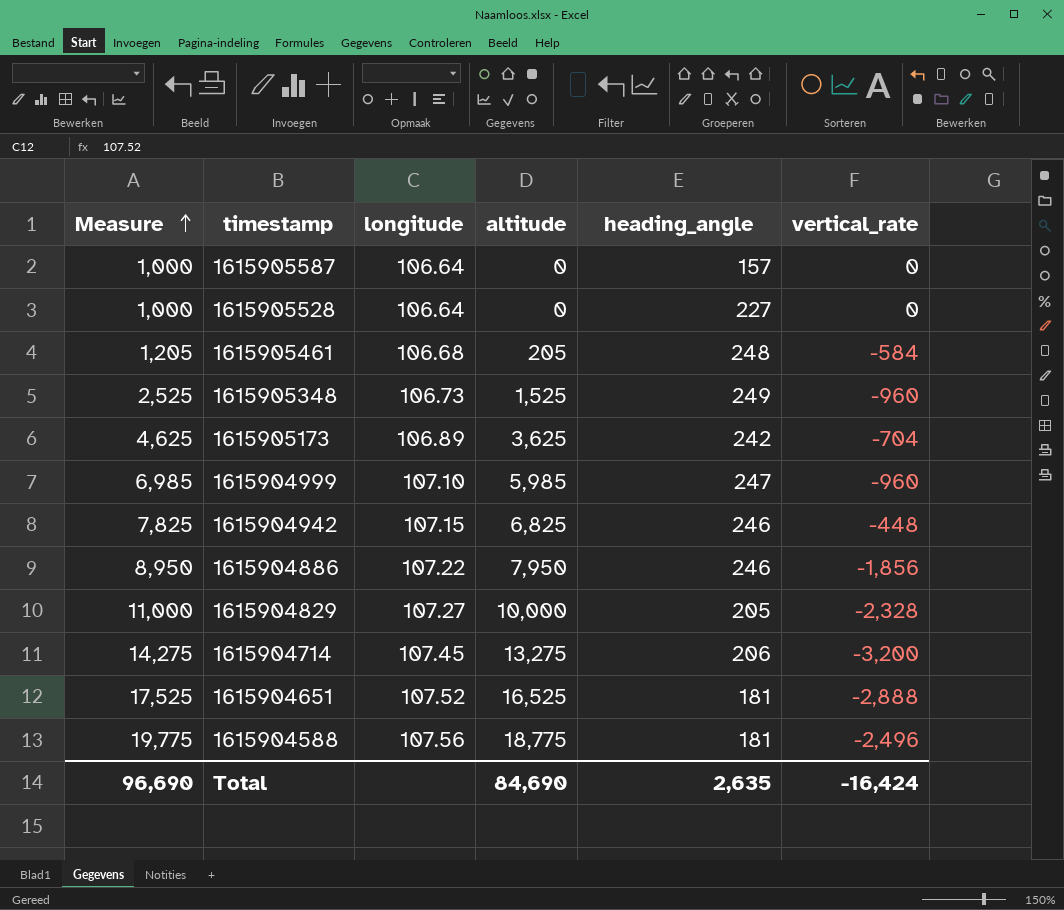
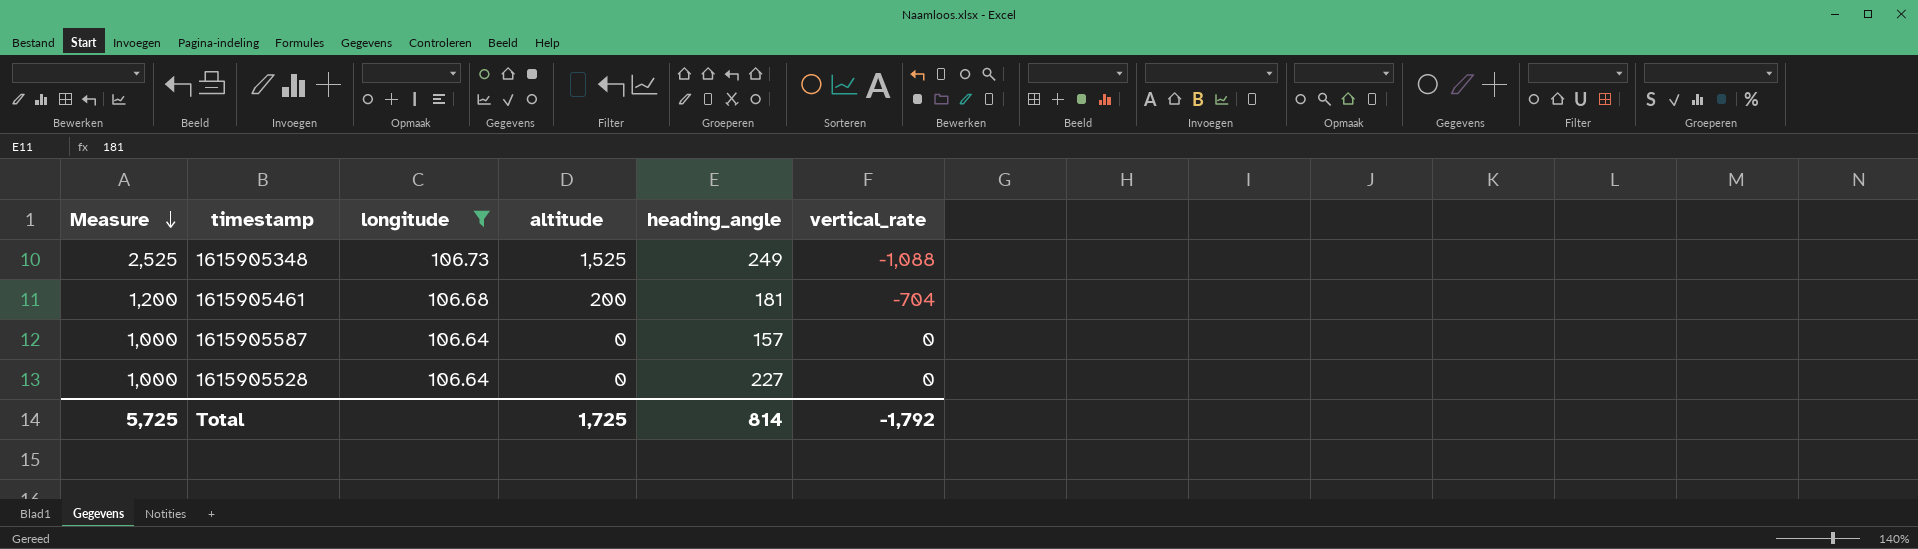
filter: none -> longitude <= 106.73
row order: Measure ascending -> Measure descending
1615905348 | vertical_rate: -960 -> -1,088
1615905461 | Measure: 1,205 -> 1,200
1615905461 | altitude: 205 -> 200
1615905461 | heading_angle: 248 -> 181
1615905461 | vertical_rate: -584 -> -704
Total | Measure: 96,690 -> 5,725
Total | altitude: 84,690 -> 1,725
Total | heading_angle: 2,635 -> 814
Total | vertical_rate: -16,424 -> -1,792

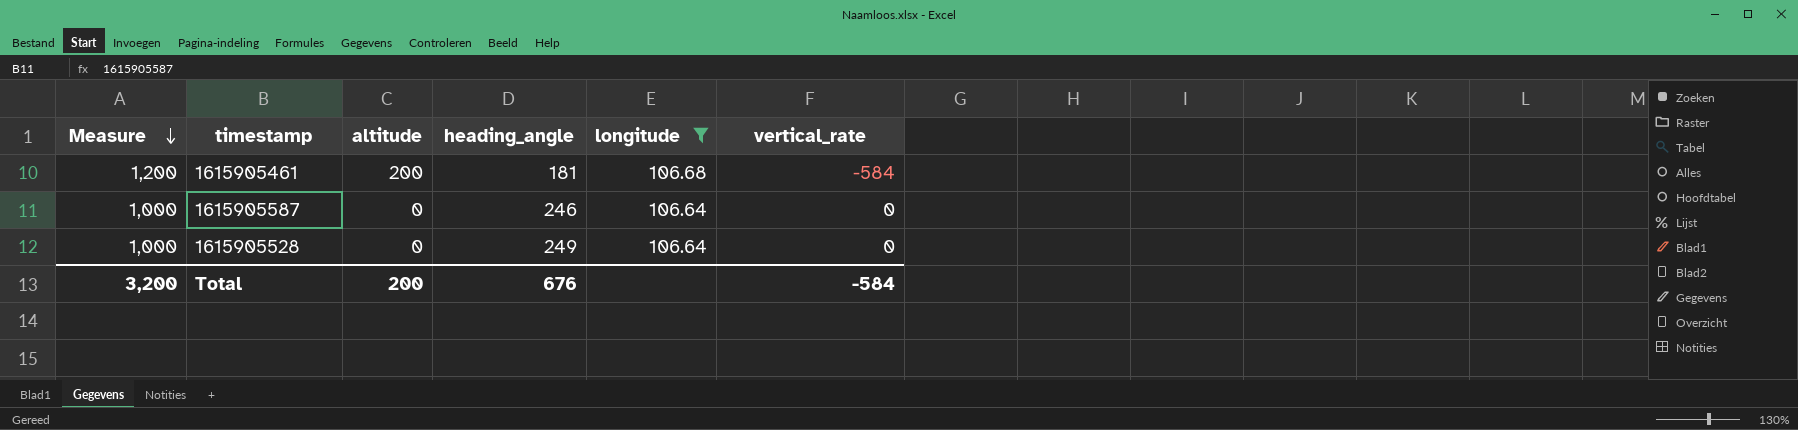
column longitude | position: 3 -> 5
row 1615905348: 2,525 | 106.73 | 1,525 | 249 | -1,088 -> none
1615905461 | vertical_rate: -704 -> -584
1615905587 | heading_angle: 157 -> 246
1615905528 | heading_angle: 227 -> 249
Total | Measure: 5,725 -> 3,200
Total | altitude: 1,725 -> 200
Total | heading_angle: 814 -> 676
Total | vertical_rate: -1,792 -> -584

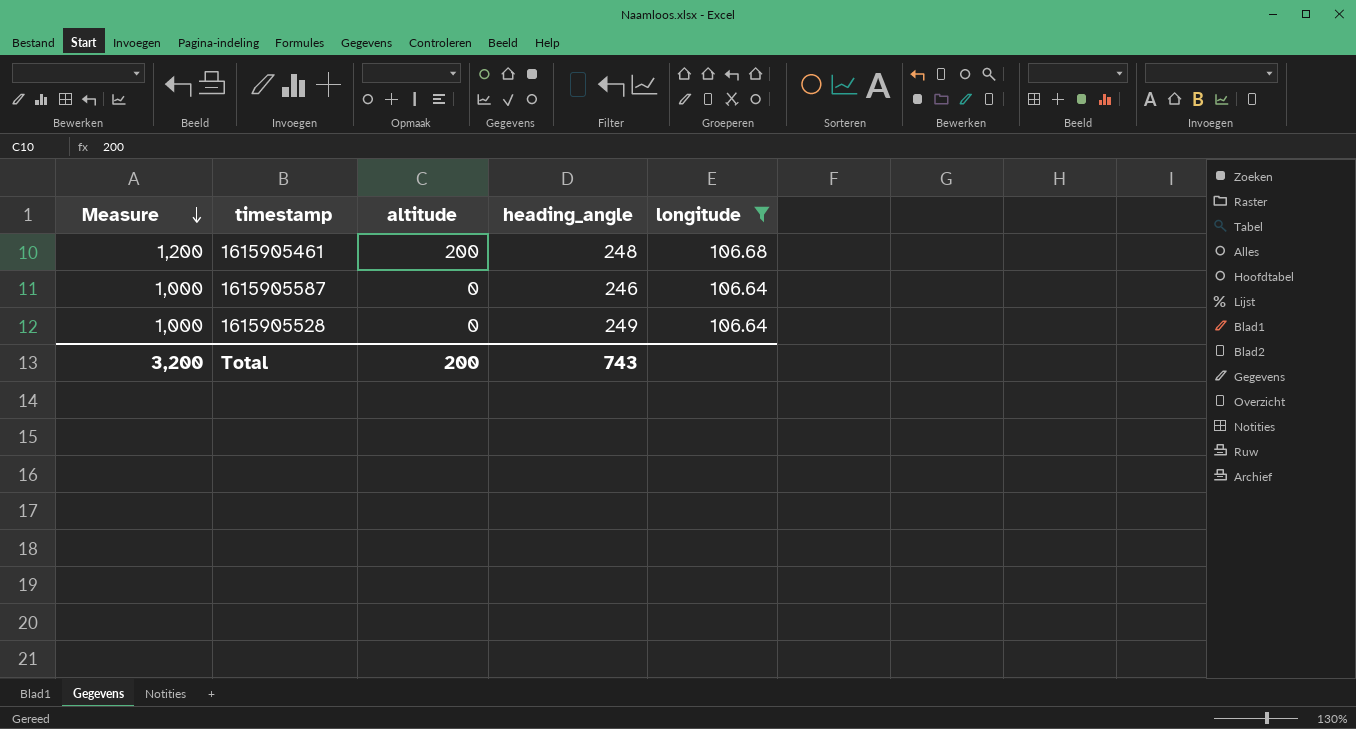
column vertical_rate | position: 6 -> none
1615905461 | heading_angle: 181 -> 248
Total | heading_angle: 676 -> 743

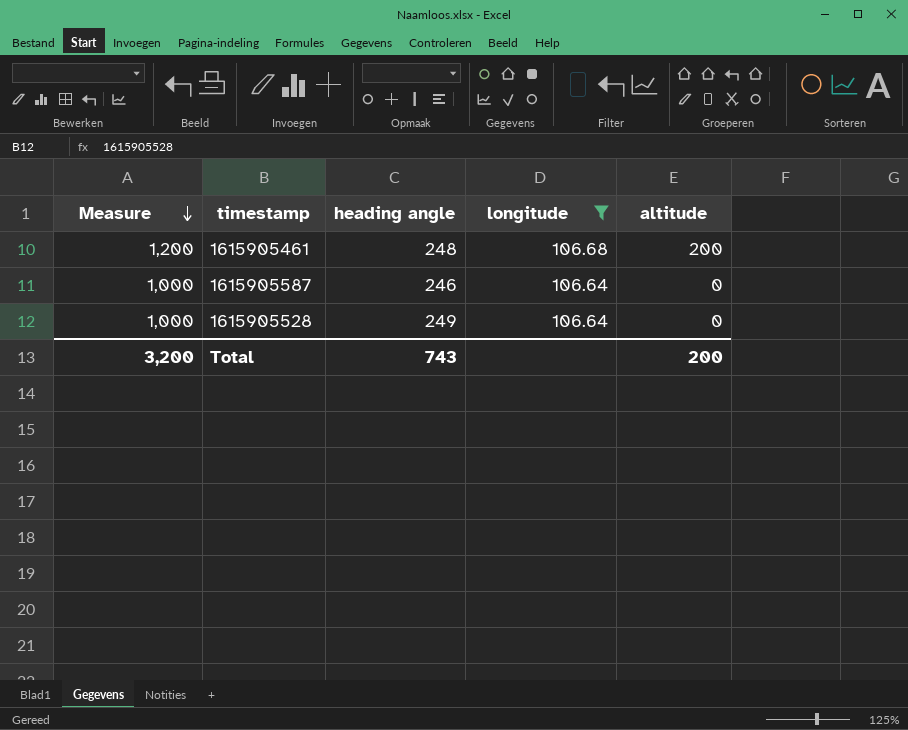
column name: heading_angle -> heading angle
column altitude | position: 3 -> 5

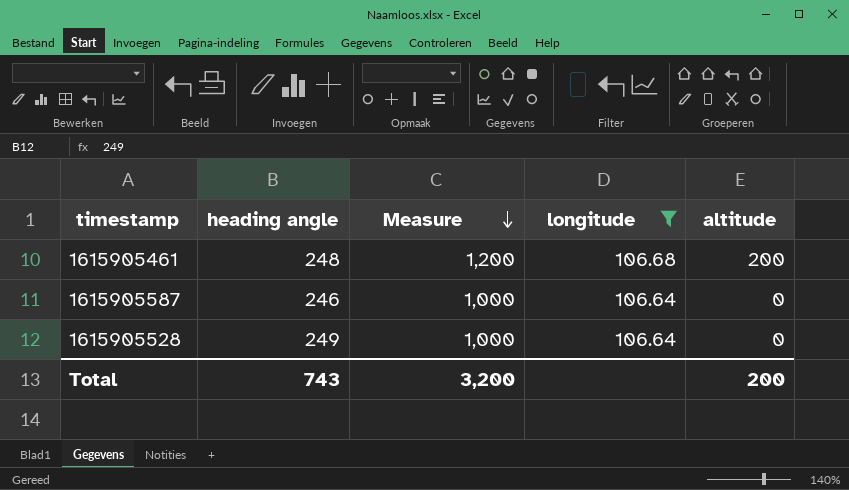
column Measure | position: 1 -> 3

